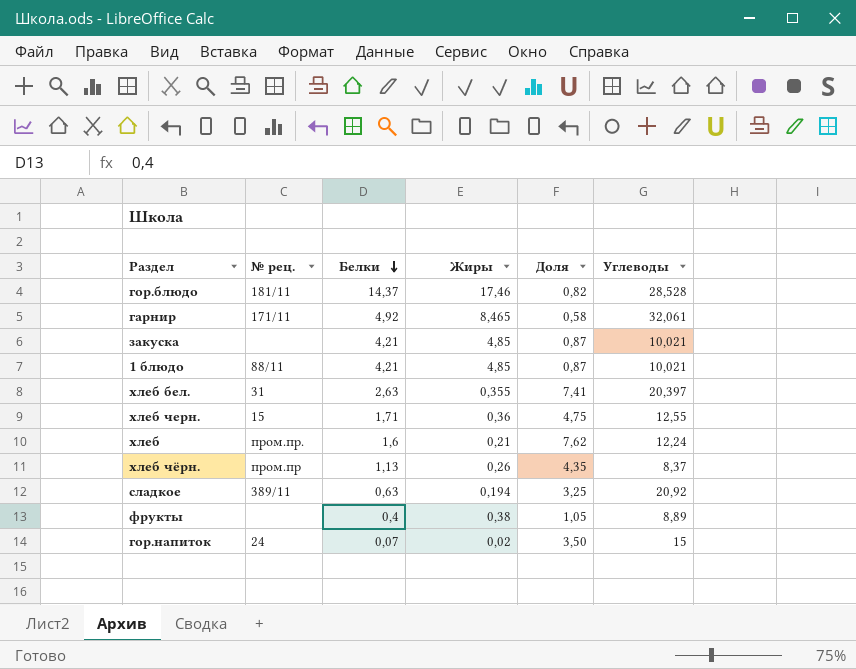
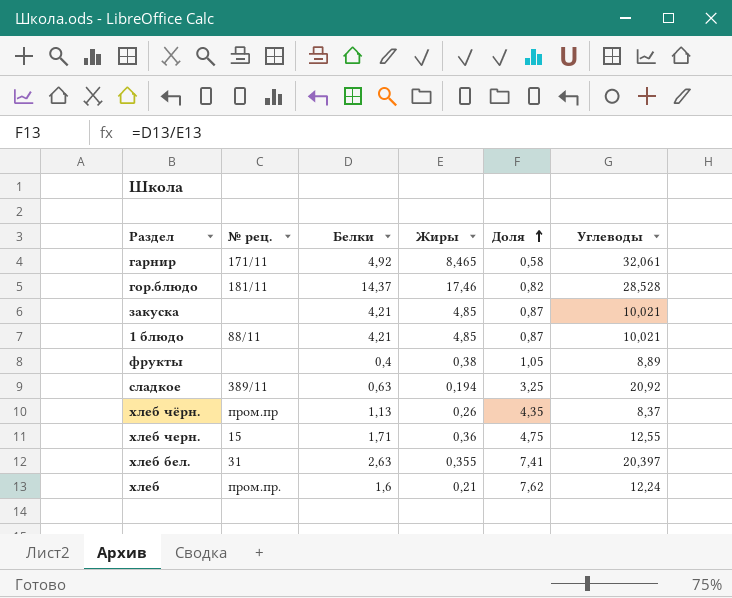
row order: Белки descending -> Доля ascending
row гор.напиток: 24 | 0,07 | 0,02 | 3,50 | 15 -> none

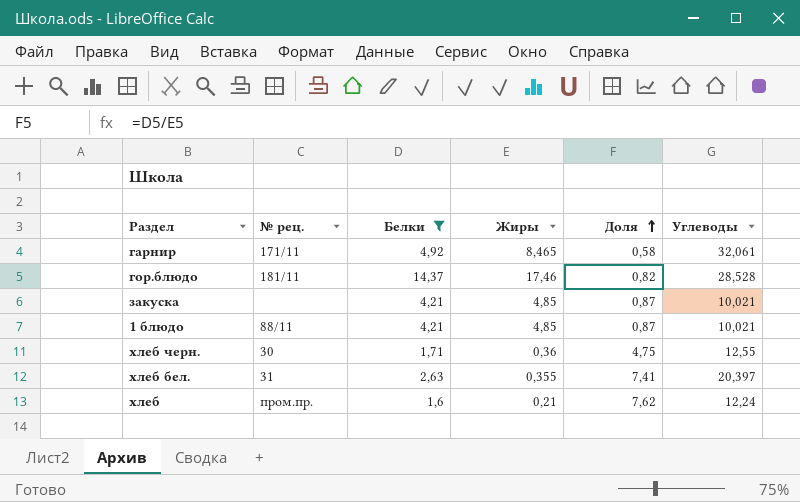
filter: none -> Белки >= 1,6
хлеб черн. | № рец.: 15 -> 30

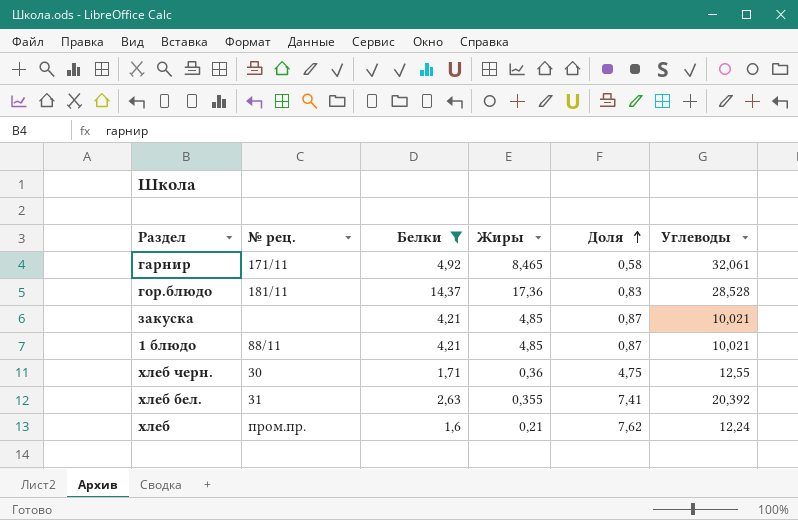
гор.блюдо | Жиры: 17,46 -> 17,36
гор.блюдо | Доля: 0,82 -> 0,83
хлеб бел. | Углеводы: 20,397 -> 20,392

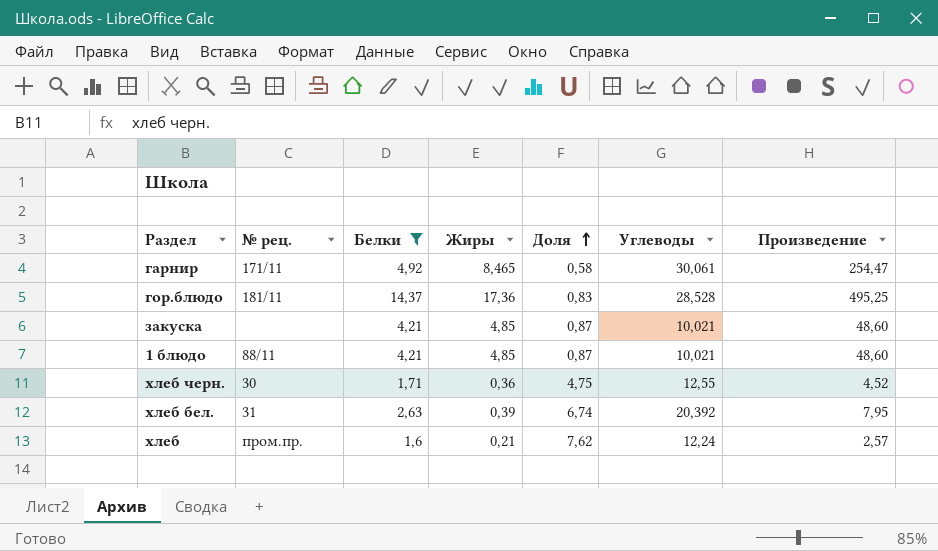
column Произведение | formula: none -> [Жиры] * [Углеводы]
гарнир | Углеводы: 32,061 -> 30,061
хлеб бел. | Жиры: 0,355 -> 0,39
хлеб бел. | Доля: 7,41 -> 6,74

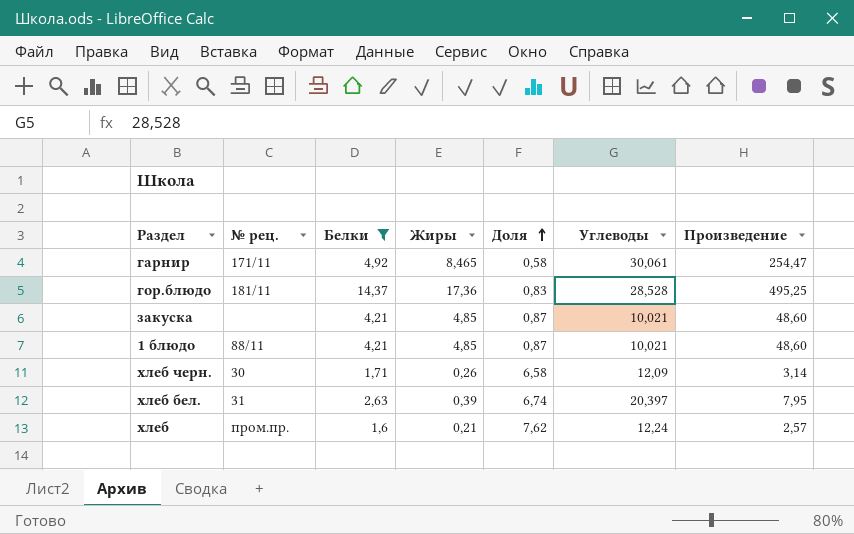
хлеб черн. | Жиры: 0,36 -> 0,26
хлеб черн. | Доля: 4,75 -> 6,58
хлеб черн. | Углеводы: 12,55 -> 12,09
хлеб черн. | Произведение: 4,52 -> 3,14
хлеб бел. | Углеводы: 20,392 -> 20,397

